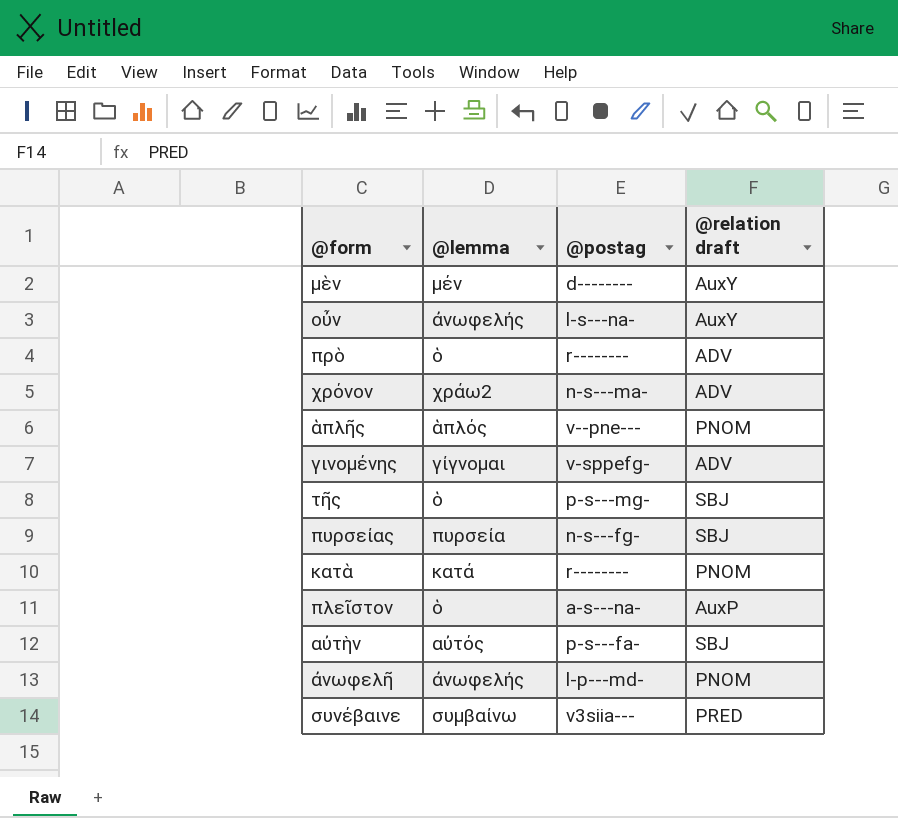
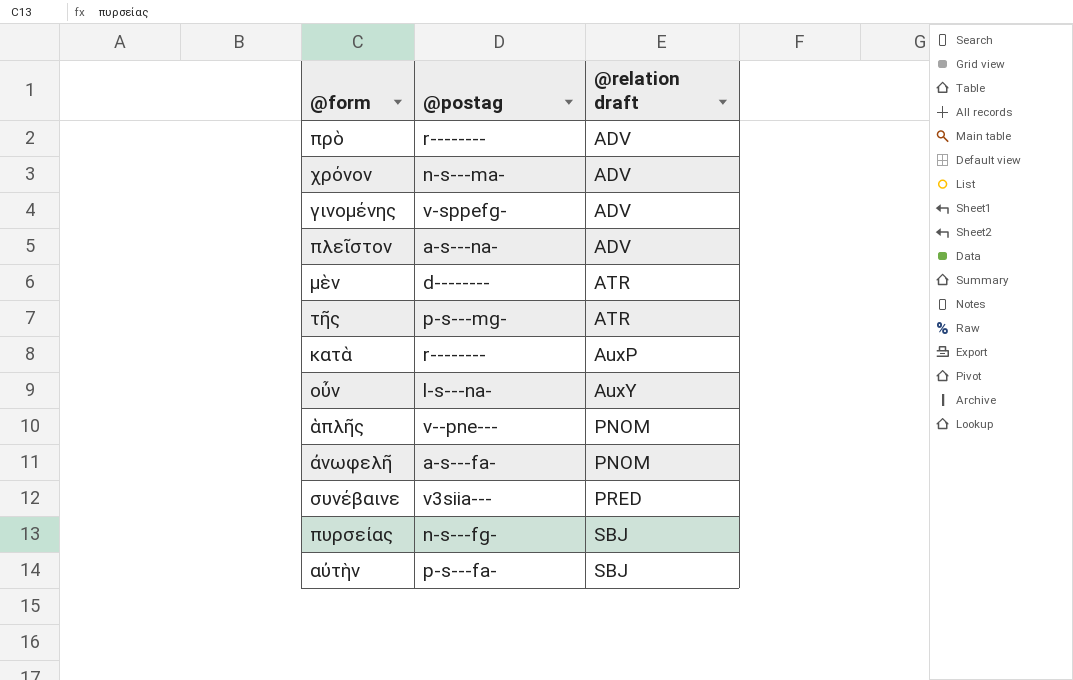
row order: none -> @relation draft ascending
column @lemma | position: 2 -> none
πλεῖστον | @relation draft: AuxP -> ADV
μὲν | @relation draft: AuxY -> ATR
τῆς | @relation draft: SBJ -> ATR
κατὰ | @relation draft: PNOM -> AuxP
ἀνωφελῆ | @postag: l-p---md- -> a-s---fa-

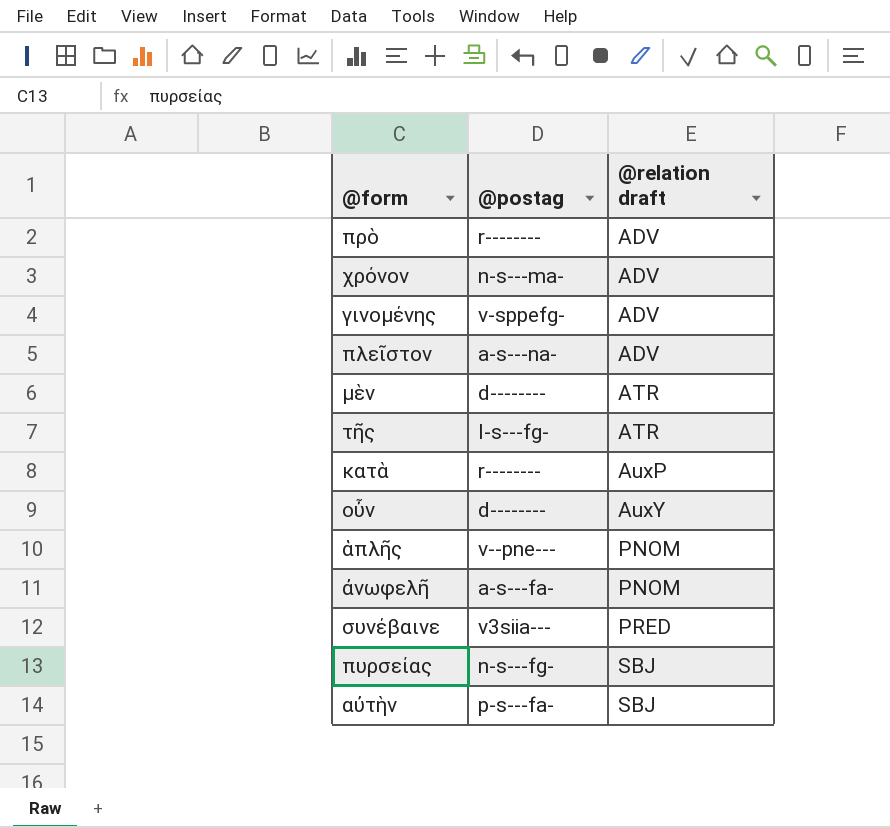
τῆς | @postag: p-s---mg- -> l-s---fg-
οὖν | @postag: l-s---na- -> d--------

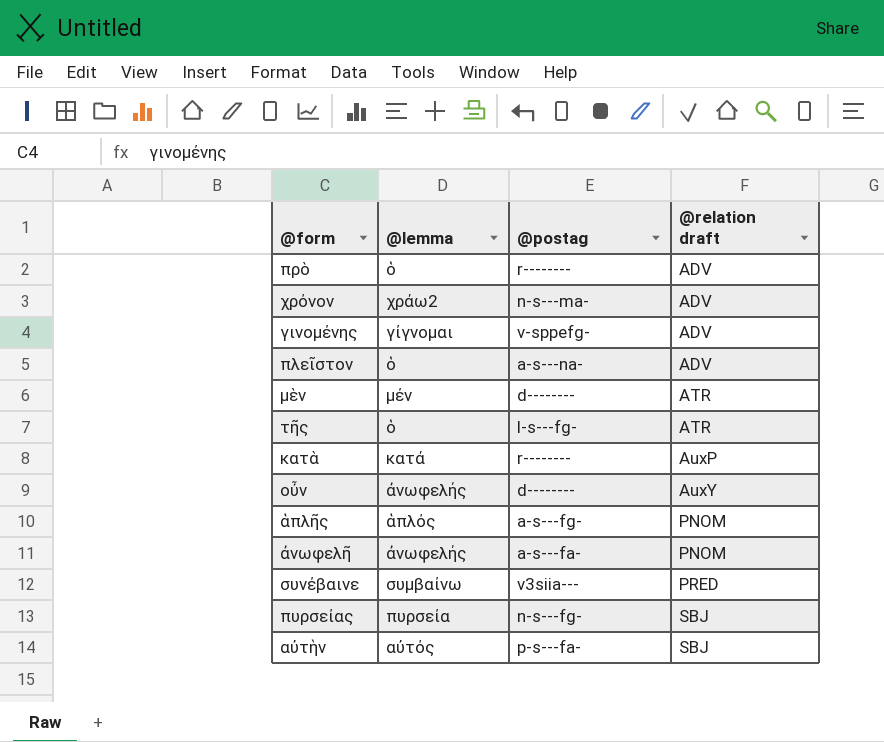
column @lemma | position: none -> 2
ἁπλῆς | @postag: v--pne--- -> a-s---fg-

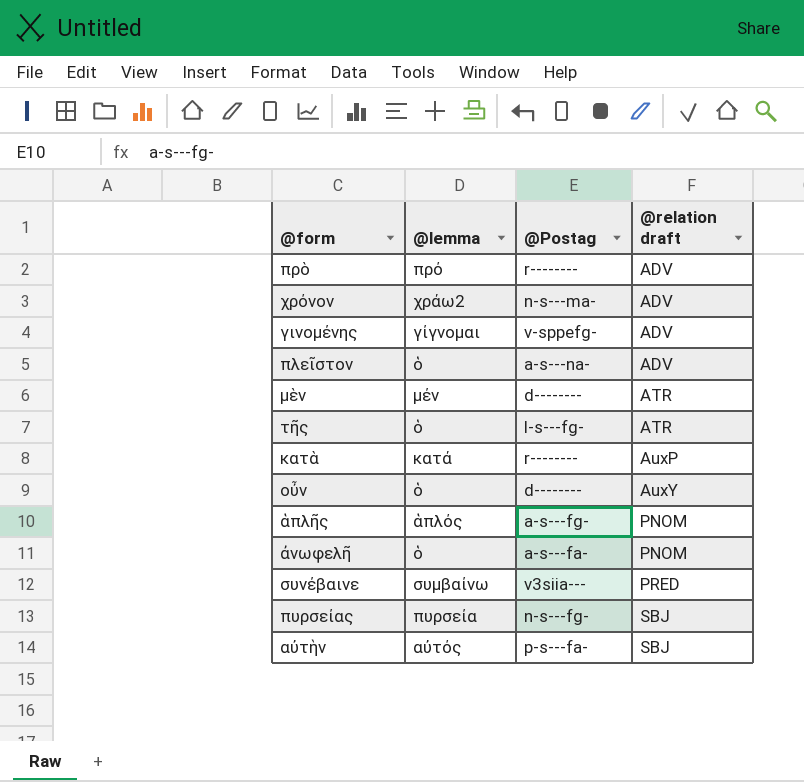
column name: @postag -> @Postag
πρὸ | @lemma: ὁ -> πρό
οὖν | @lemma: ἀνωφελής -> ὁ
ἀνωφελῆ | @lemma: ἀνωφελής -> ὁ

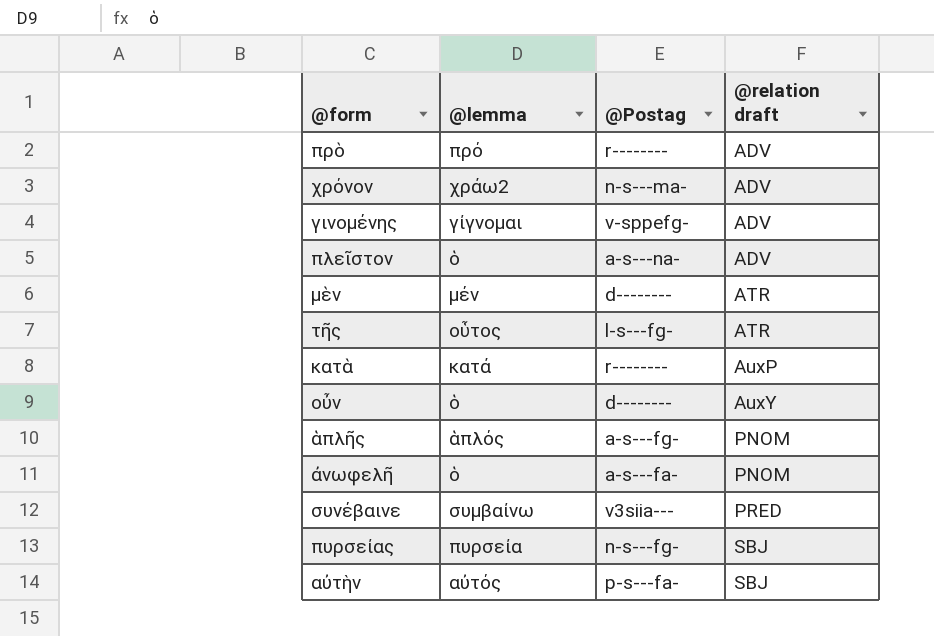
τῆς | @lemma: ὁ -> οὗτος

